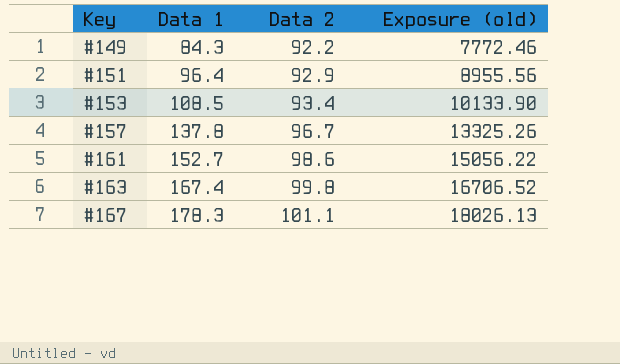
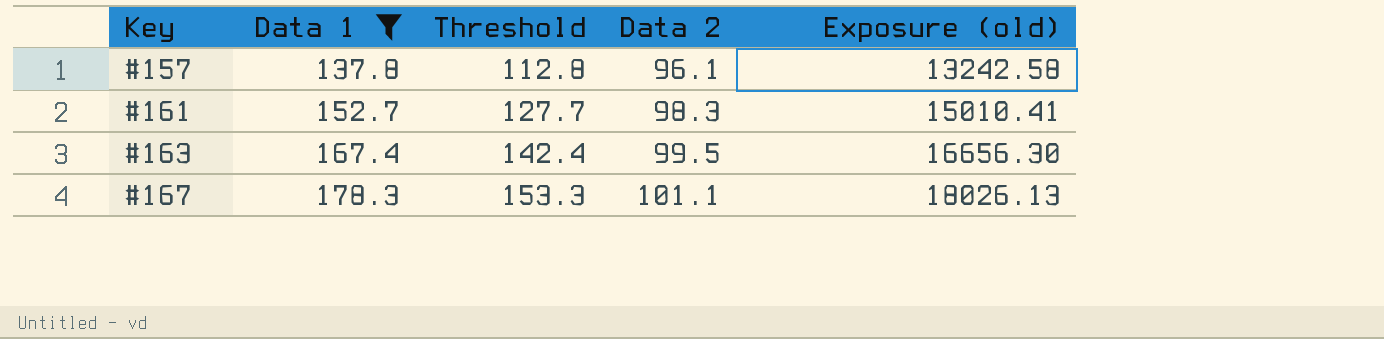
filter: none -> Data 1 >= 137.8
column Threshold | formula: none -> [Data 1] - 25
#157 | Data 2: 96.7 -> 96.1
#157 | Exposure (old): 13325.26 -> 13242.58
#161 | Data 2: 98.6 -> 98.3
#161 | Exposure (old): 15056.22 -> 15010.41
#163 | Data 2: 99.8 -> 99.5
#163 | Exposure (old): 16706.52 -> 16656.30

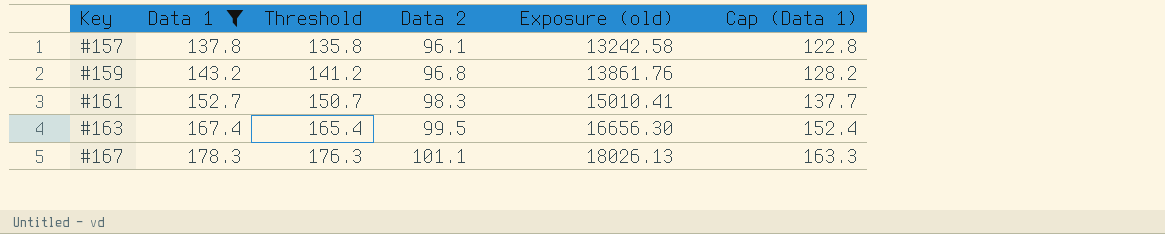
column Threshold | formula: [Data 1] - 25 -> [Data 1] - 2
column Cap (Data 1) | formula: none -> [Data 1] - 15
row #159: none -> 143.2 | 141.2 | 96.8 | 13861.76 | 128.2

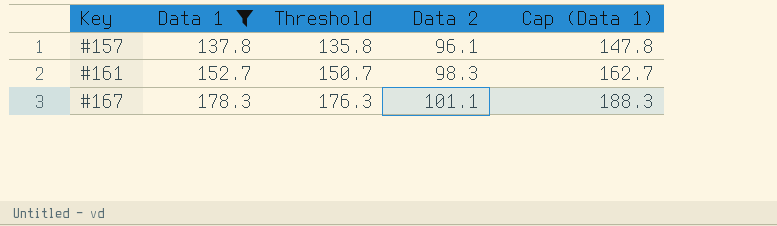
column Exposure (old) | formula: [Data 1] * [Data 2] -> none
column Cap (Data 1) | formula: [Data 1] - 15 -> [Data 1] + 10
row #159: 143.2 | 141.2 | 96.8 | 13861.76 | 128.2 -> none
row #163: 167.4 | 165.4 | 99.5 | 16656.30 | 152.4 -> none

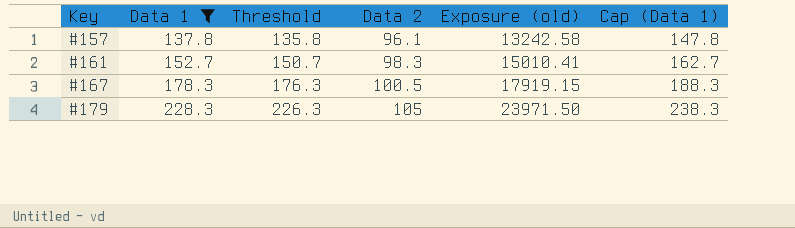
column Exposure (old) | formula: none -> [Data 1] * [Data 2]
#167 | Data 2: 101.1 -> 100.5
row #179: none -> 228.3 | 226.3 | 105 | 23971.50 | 238.3

